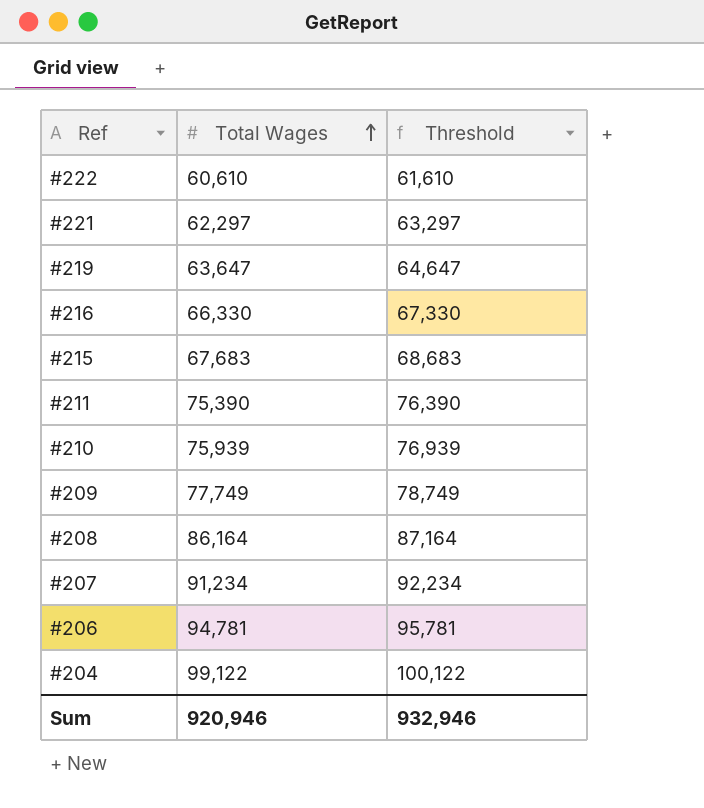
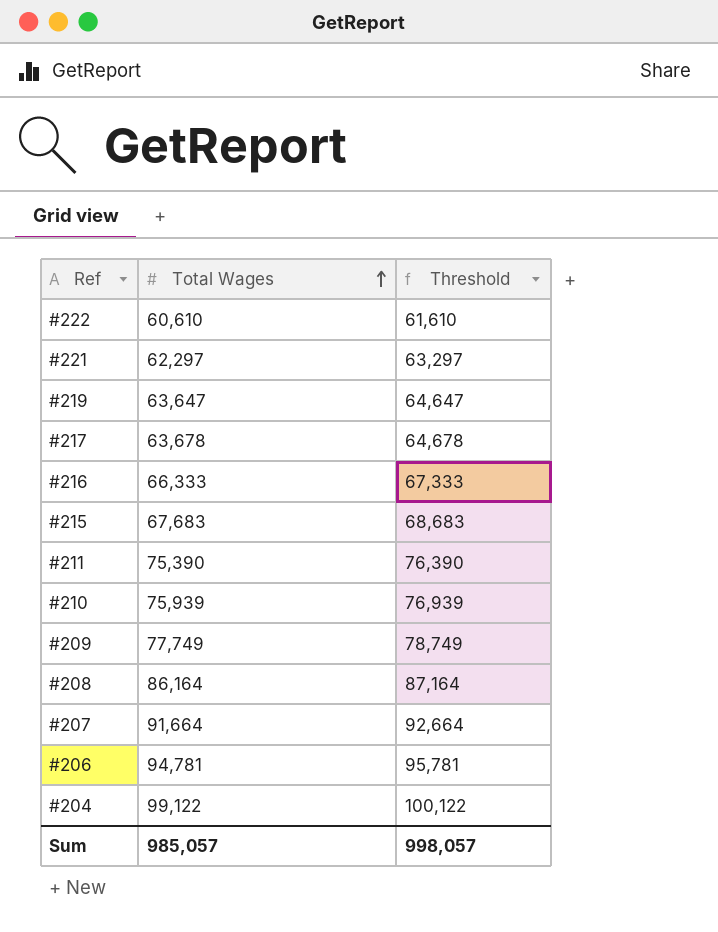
row #217: none -> 63,678 | 64,678
#216 | Total Wages: 66,330 -> 66,333
#216 | Threshold: 67,330 -> 67,333
#207 | Total Wages: 91,234 -> 91,664
#207 | Threshold: 92,234 -> 92,664
Sum | Total Wages: 920,946 -> 985,057
Sum | Threshold: 932,946 -> 998,057

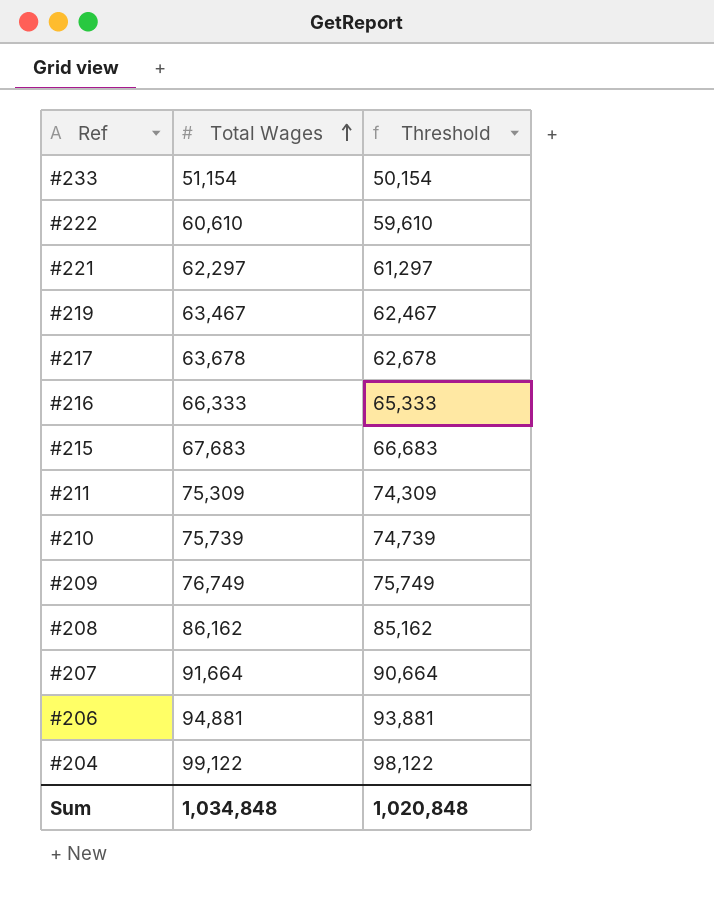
column Threshold | formula: [Total Wages] + 1000 -> [Total Wages] - 1000
row #233: none -> 51,154 | 50,154
#219 | Total Wages: 63,647 -> 63,467
#211 | Total Wages: 75,390 -> 75,309
#210 | Total Wages: 75,939 -> 75,739
#209 | Total Wages: 77,749 -> 76,749
#208 | Total Wages: 86,164 -> 86,162
#206 | Total Wages: 94,781 -> 94,881
Sum | Total Wages: 985,057 -> 1,034,848
Sum | Threshold: 998,057 -> 1,020,848

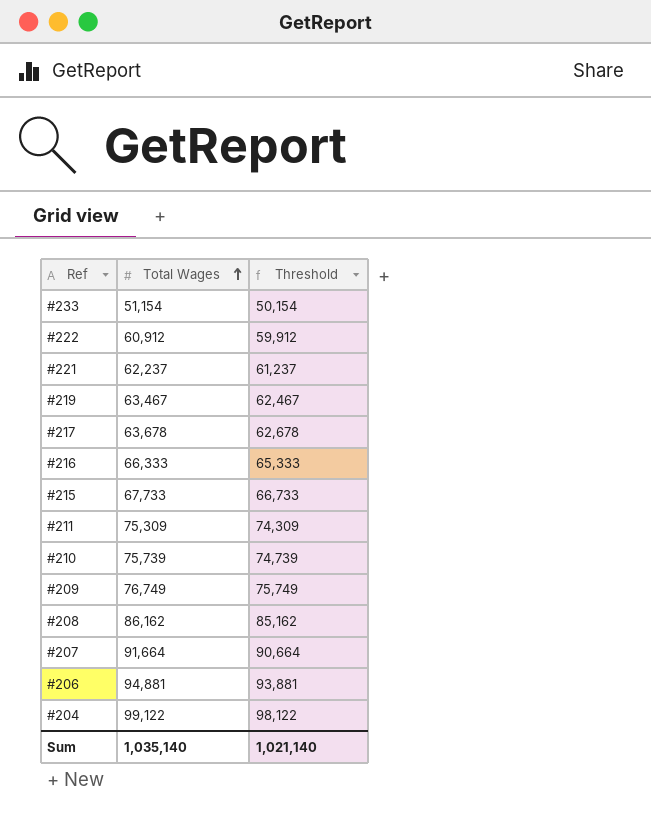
#222 | Total Wages: 60,610 -> 60,912
#222 | Threshold: 59,610 -> 59,912
#221 | Total Wages: 62,297 -> 62,237
#221 | Threshold: 61,297 -> 61,237
#215 | Total Wages: 67,683 -> 67,733
#215 | Threshold: 66,683 -> 66,733
Sum | Total Wages: 1,034,848 -> 1,035,140
Sum | Threshold: 1,020,848 -> 1,021,140

